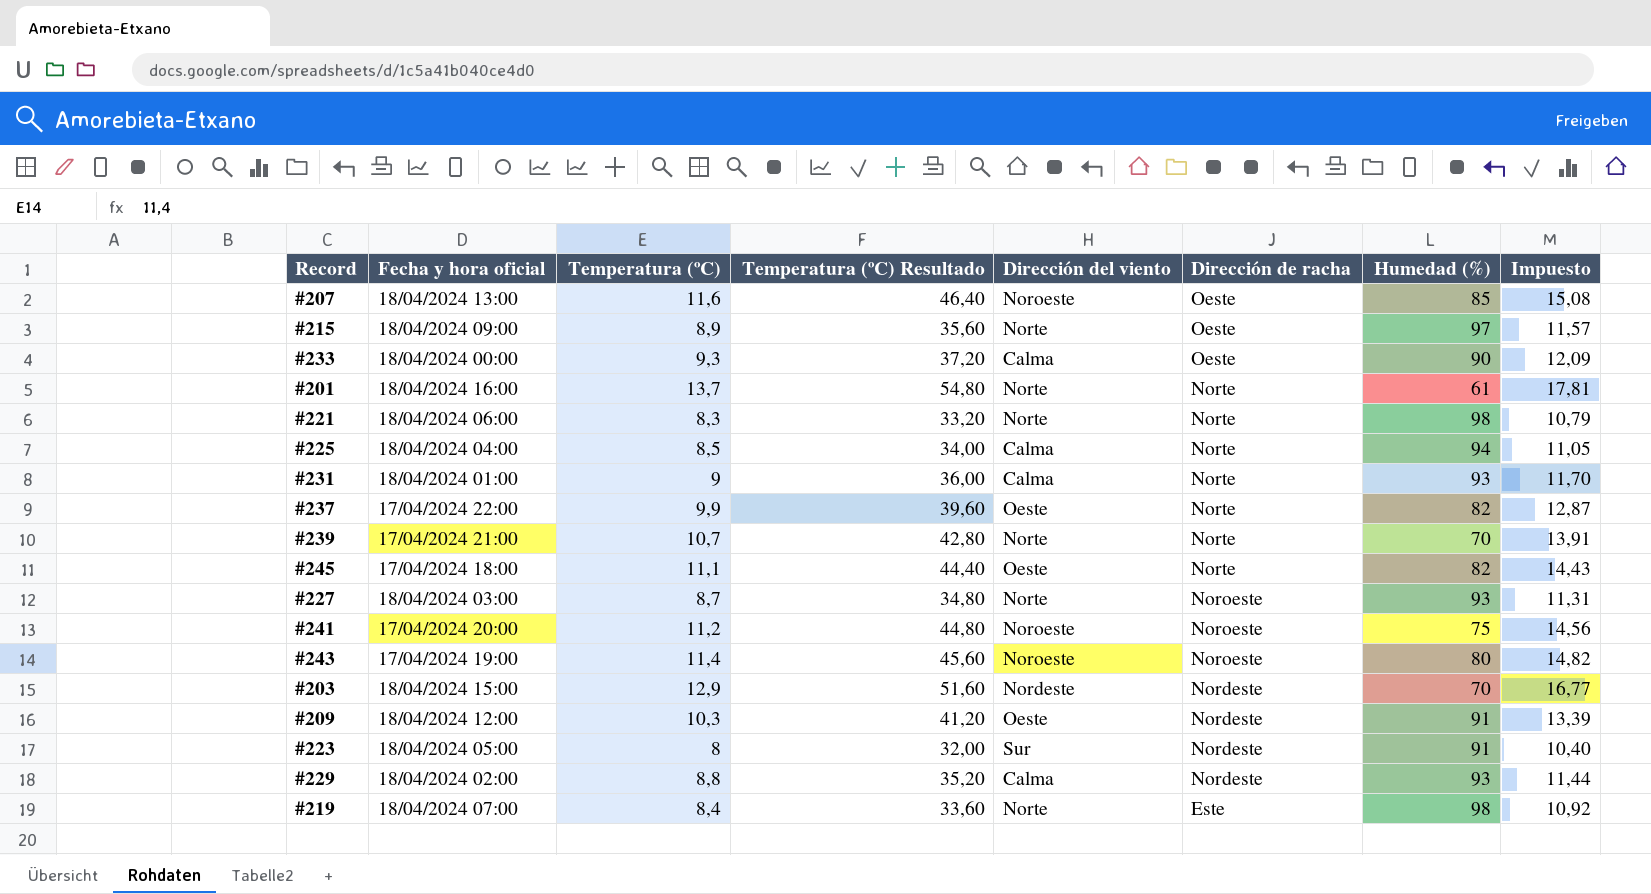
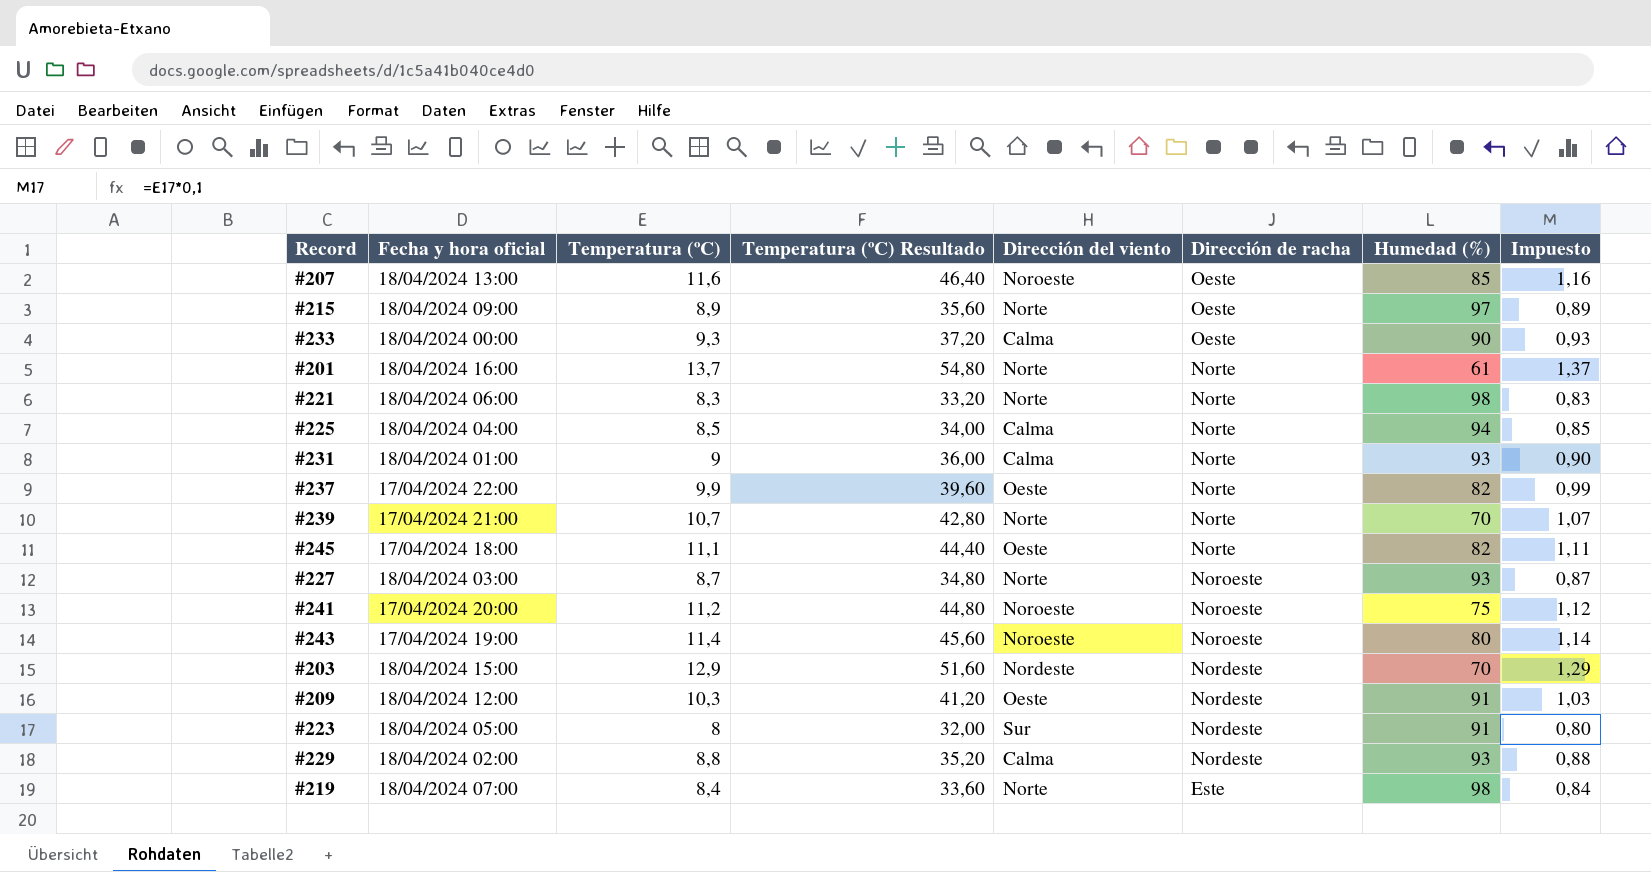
column Impuesto | formula: [Temperatura (ºC)] * 1,3 -> [Temperatura (ºC)] * 0,1

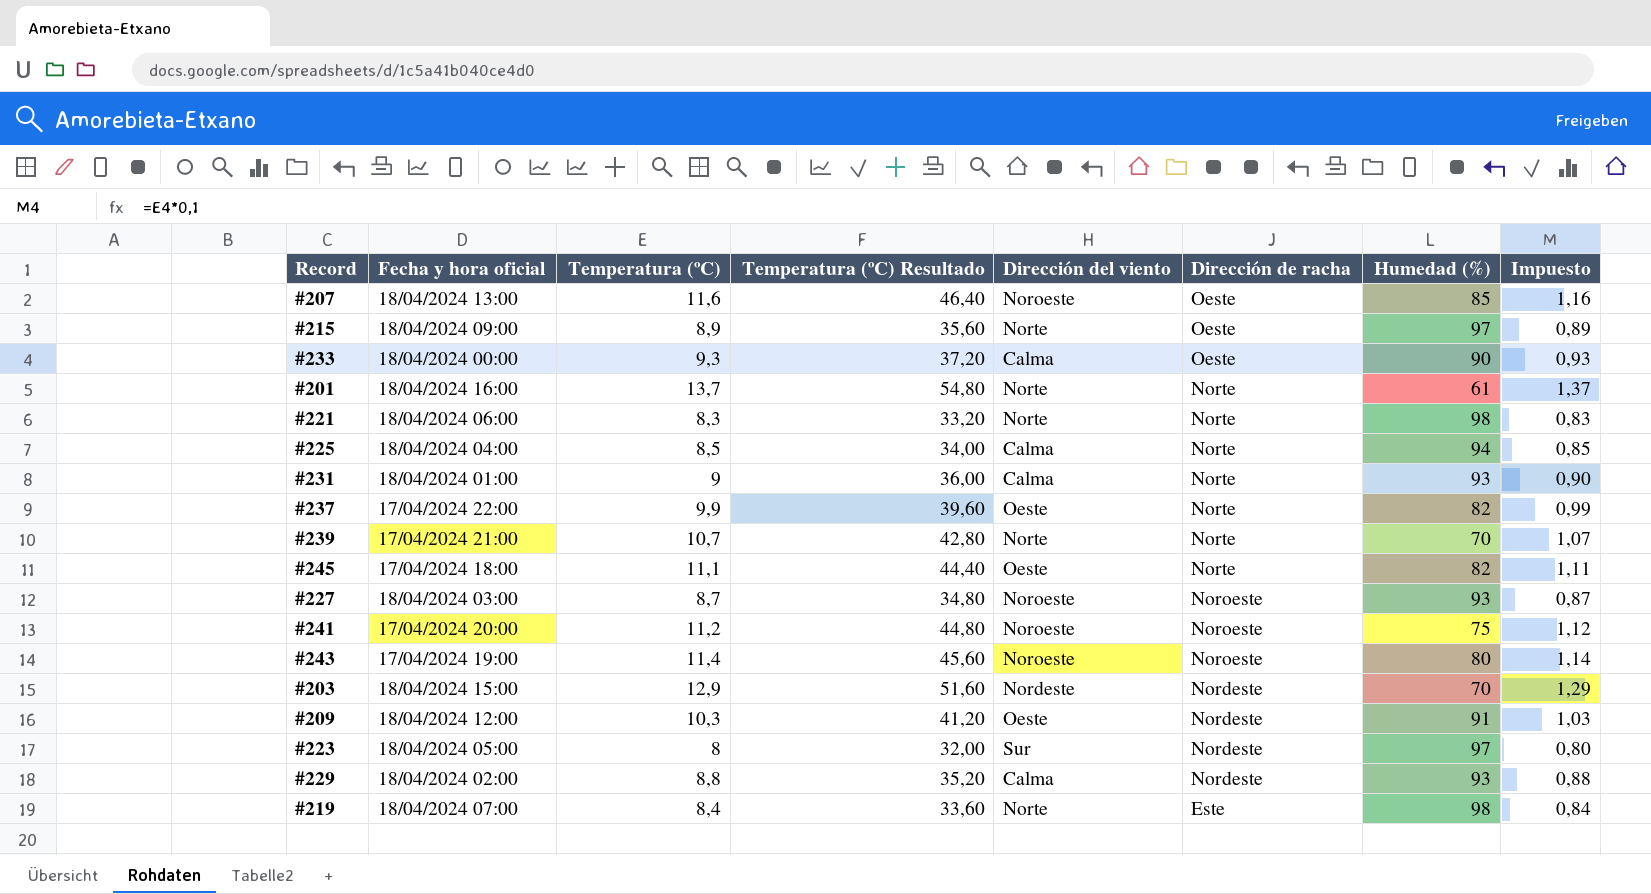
#227 | Dirección del viento: Norte -> Noroeste
#223 | Humedad (%): 91 -> 97

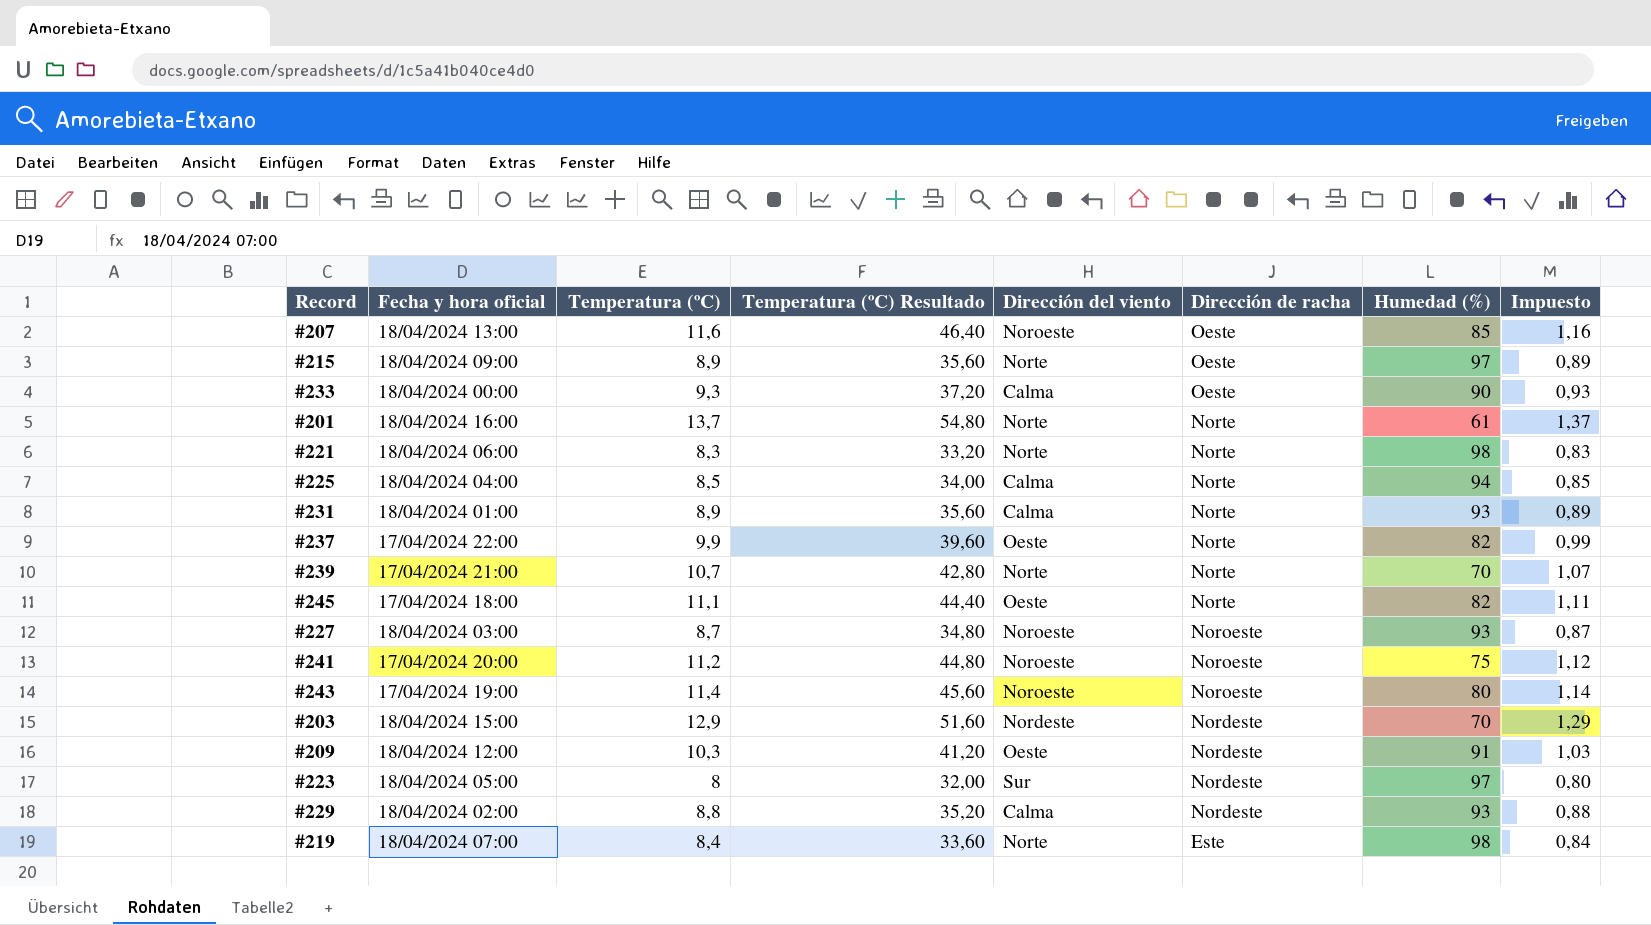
#231 | Temperatura (ºC): 9 -> 8,9
#231 | Temperatura (ºC) Resultado: 36,00 -> 35,60
#231 | Impuesto: 0,90 -> 0,89

